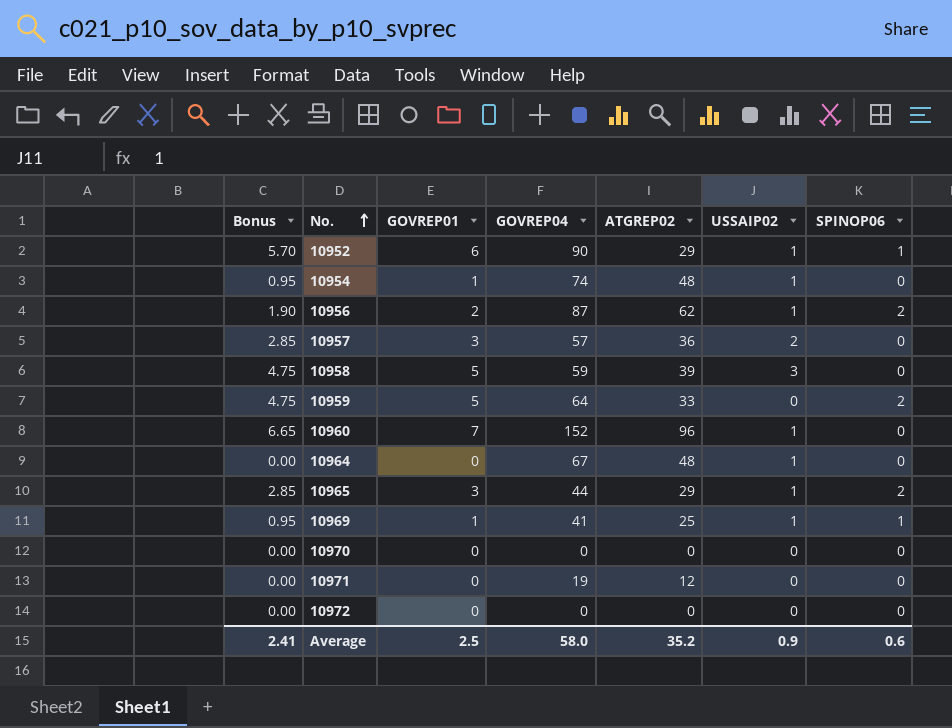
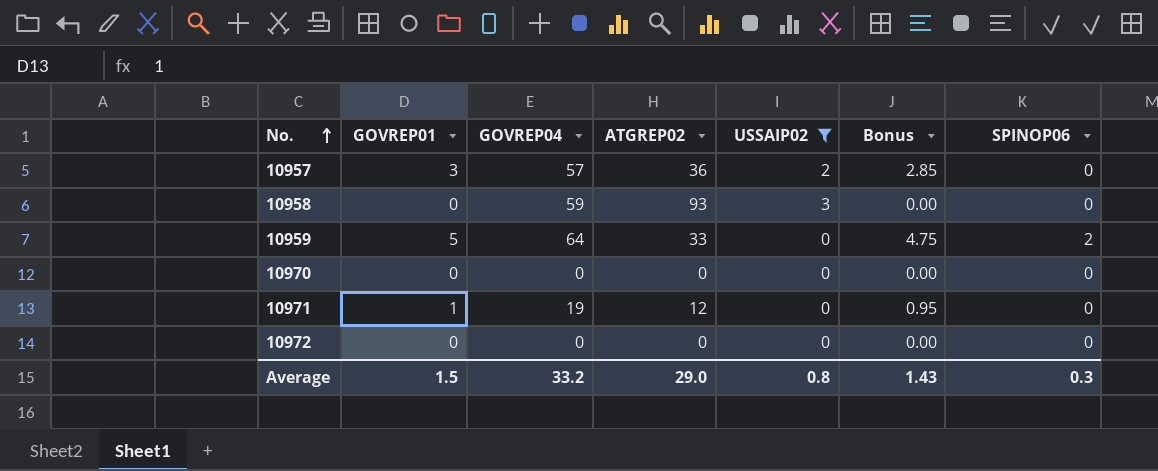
filter: none -> USSAIP02 != 1
column Bonus | position: 1 -> 6
10958 | GOVREP01: 5 -> 0
10958 | ATGREP02: 39 -> 93
10958 | Bonus: 4.75 -> 0.00
10971 | GOVREP01: 0 -> 1
10971 | Bonus: 0.00 -> 0.95
Average | GOVREP01: 2.5 -> 1.5
Average | GOVREP04: 58.0 -> 33.2
Average | ATGREP02: 35.2 -> 29.0
Average | USSAIP02: 0.9 -> 0.8
Average | Bonus: 2.41 -> 1.43
Average | SPINOP06: 0.6 -> 0.3

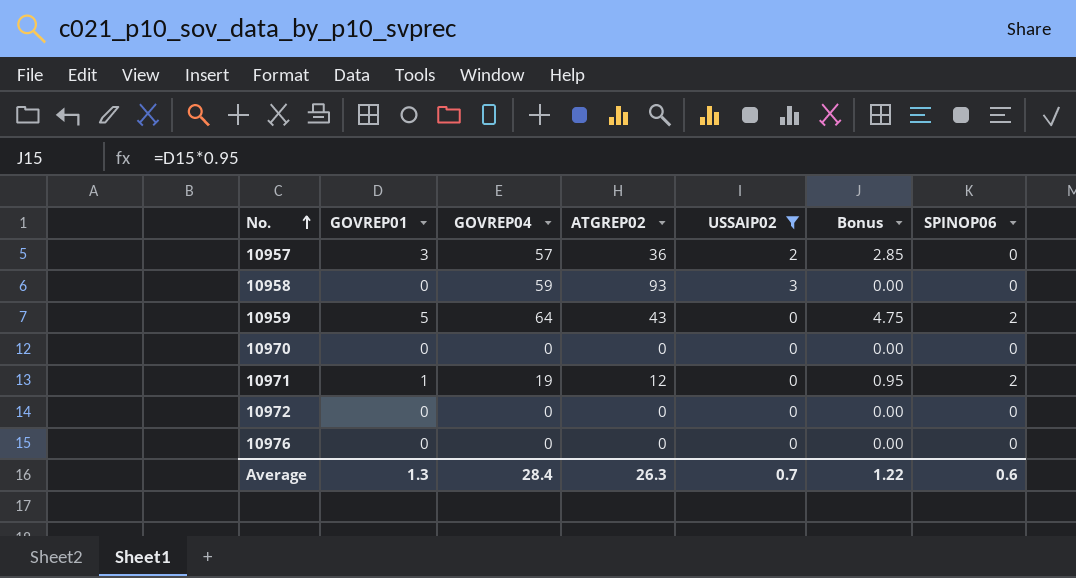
10959 | ATGREP02: 33 -> 43
10971 | SPINOP06: 0 -> 2
row 10976: none -> 0 | 0 | 0 | 0 | 0.00 | 0
Average | GOVREP01: 1.5 -> 1.3
Average | GOVREP04: 33.2 -> 28.4
Average | ATGREP02: 29.0 -> 26.3
Average | USSAIP02: 0.8 -> 0.7
Average | Bonus: 1.43 -> 1.22
Average | SPINOP06: 0.3 -> 0.6

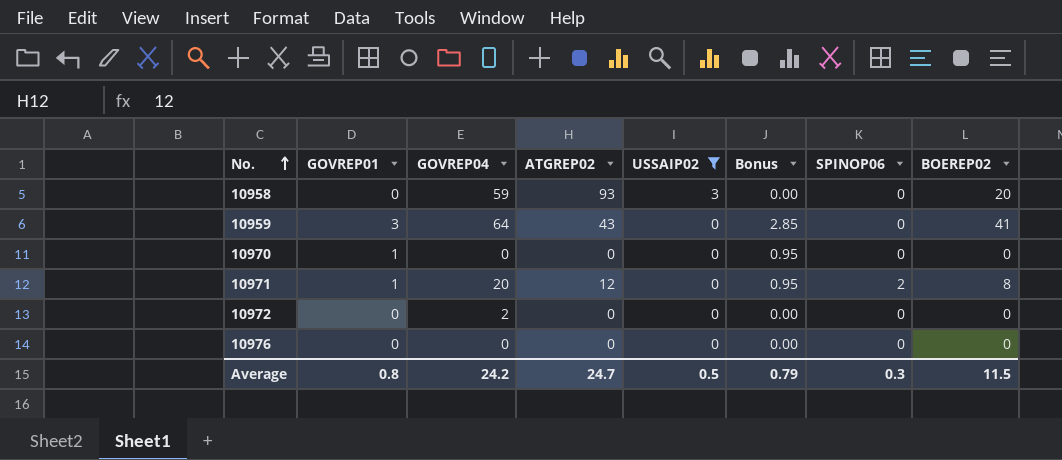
column BOEREP02 | position: none -> 8
row 10957: 3 | 57 | 36 | 2 | 2.85 | 0 -> none
10959 | GOVREP01: 5 -> 3
10959 | Bonus: 4.75 -> 2.85
10959 | SPINOP06: 2 -> 0
10970 | GOVREP01: 0 -> 1
10970 | Bonus: 0.00 -> 0.95
10971 | GOVREP04: 19 -> 20
10972 | GOVREP04: 0 -> 2
Average | GOVREP01: 1.3 -> 0.8
Average | GOVREP04: 28.4 -> 24.2
Average | ATGREP02: 26.3 -> 24.7
Average | USSAIP02: 0.7 -> 0.5
Average | Bonus: 1.22 -> 0.79
Average | SPINOP06: 0.6 -> 0.3

